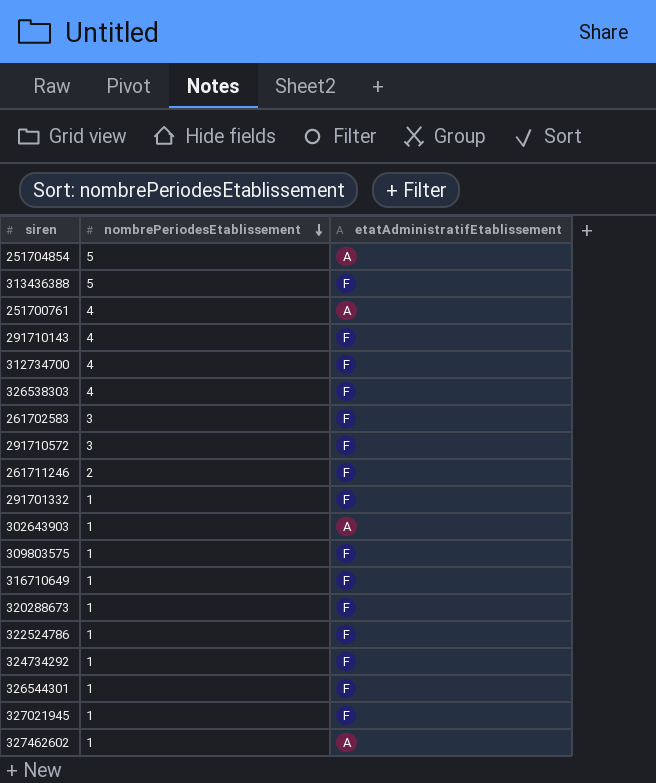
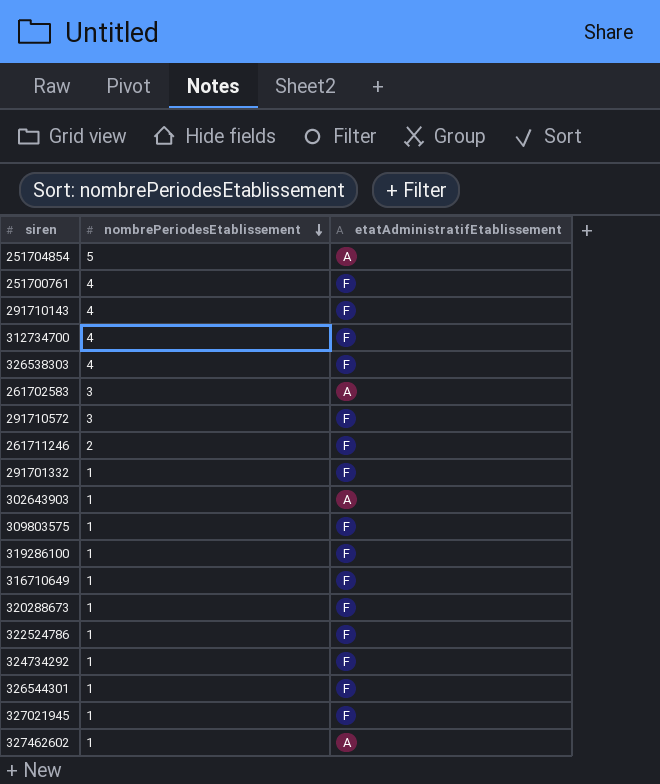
row 313436388: 5 | F -> none
251700761 | etatAdministratifEtablissement: A -> F
261702583 | etatAdministratifEtablissement: F -> A
row 319286100: none -> 1 | F

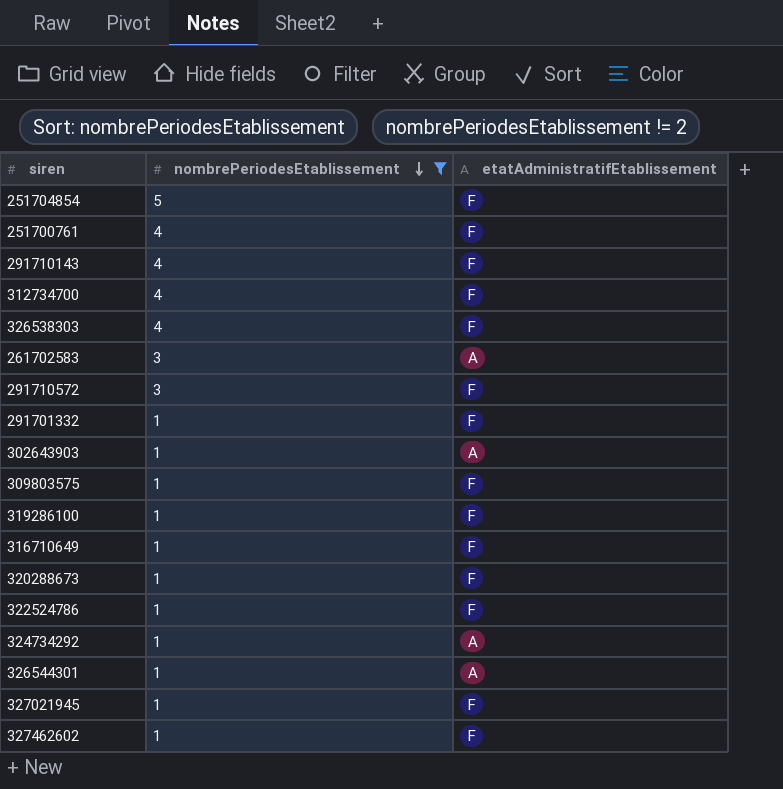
filter: none -> nombrePeriodesEtablissement != 2
251704854 | etatAdministratifEtablissement: A -> F
324734292 | etatAdministratifEtablissement: F -> A
326544301 | etatAdministratifEtablissement: F -> A
327462602 | etatAdministratifEtablissement: A -> F

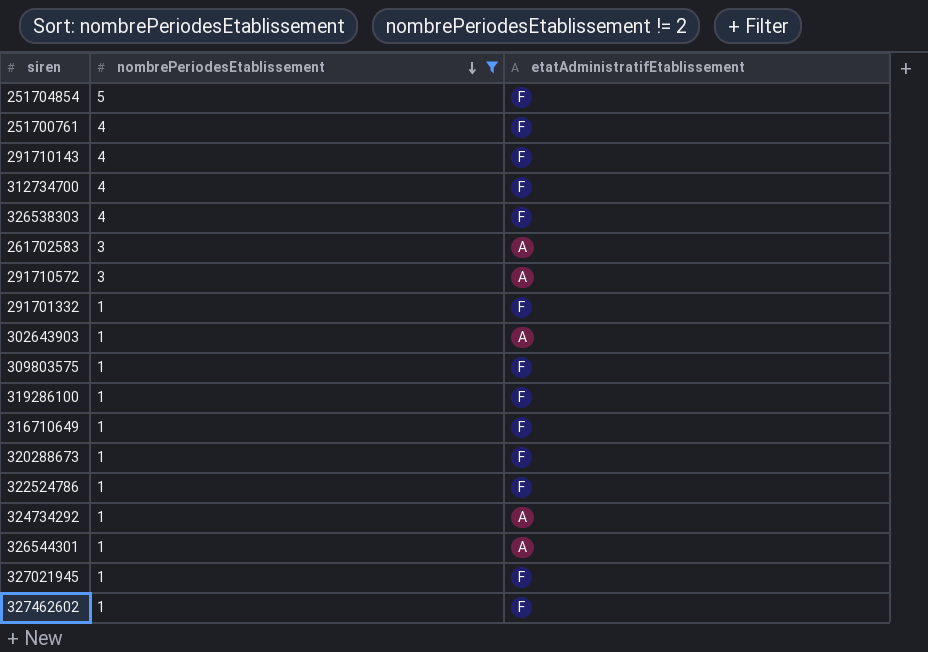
291710572 | etatAdministratifEtablissement: F -> A

